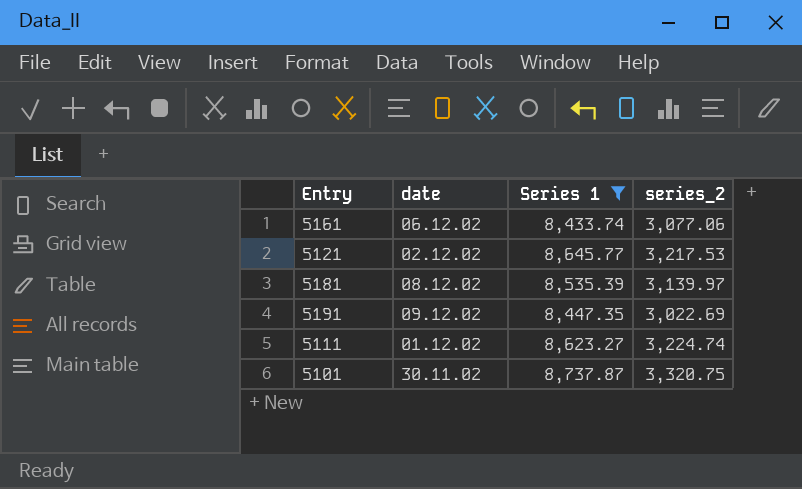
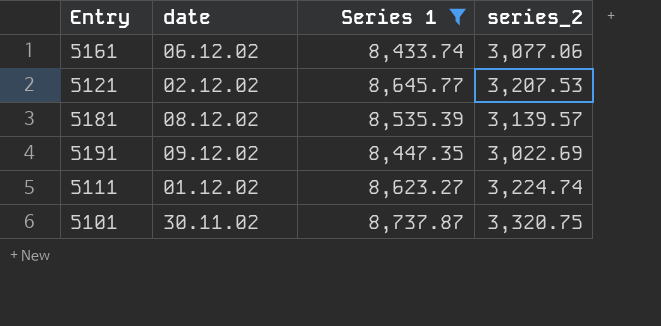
5121 | series_2: 3,217.53 -> 3,207.53
5181 | series_2: 3,139.97 -> 3,139.57

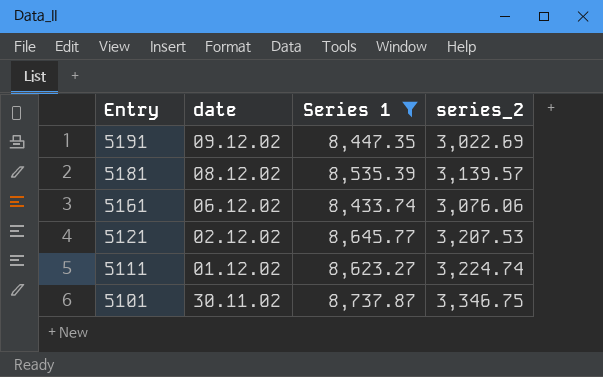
row order: none -> Entry descending
5161 | series_2: 3,077.06 -> 3,076.06
5101 | series_2: 3,320.75 -> 3,346.75

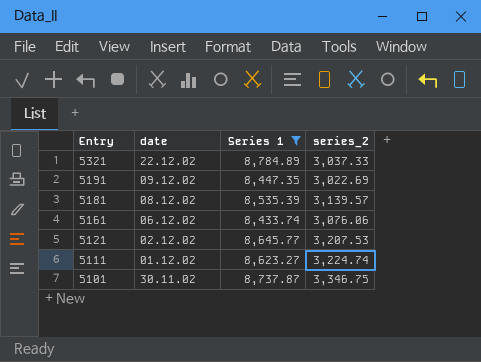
row 5321: none -> 22.12.02 | 8,784.89 | 3,037.33

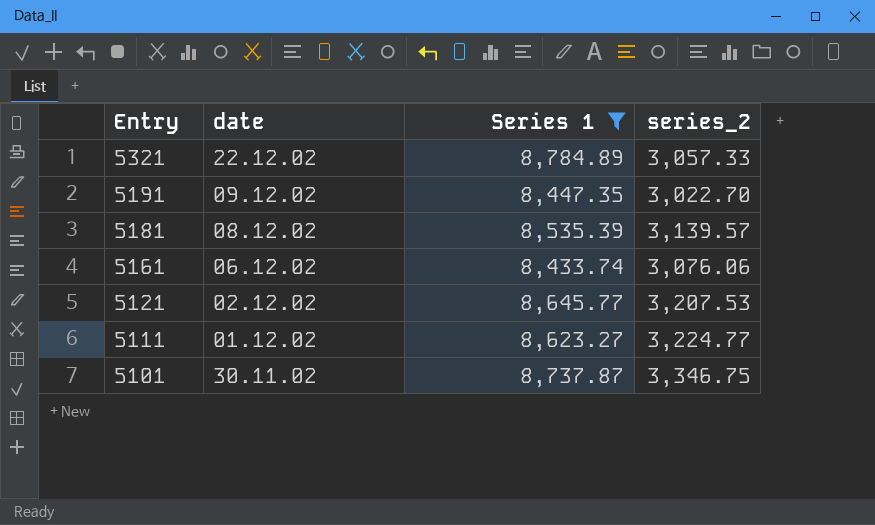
5321 | series_2: 3,037.33 -> 3,057.33
5191 | series_2: 3,022.69 -> 3,022.70
5111 | series_2: 3,224.74 -> 3,224.77

